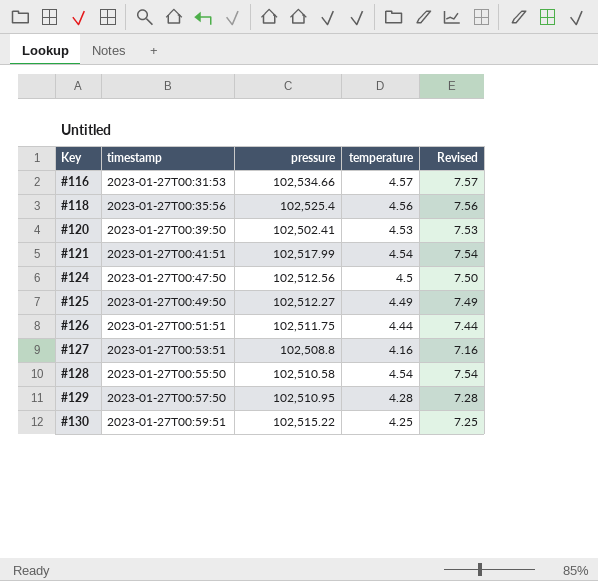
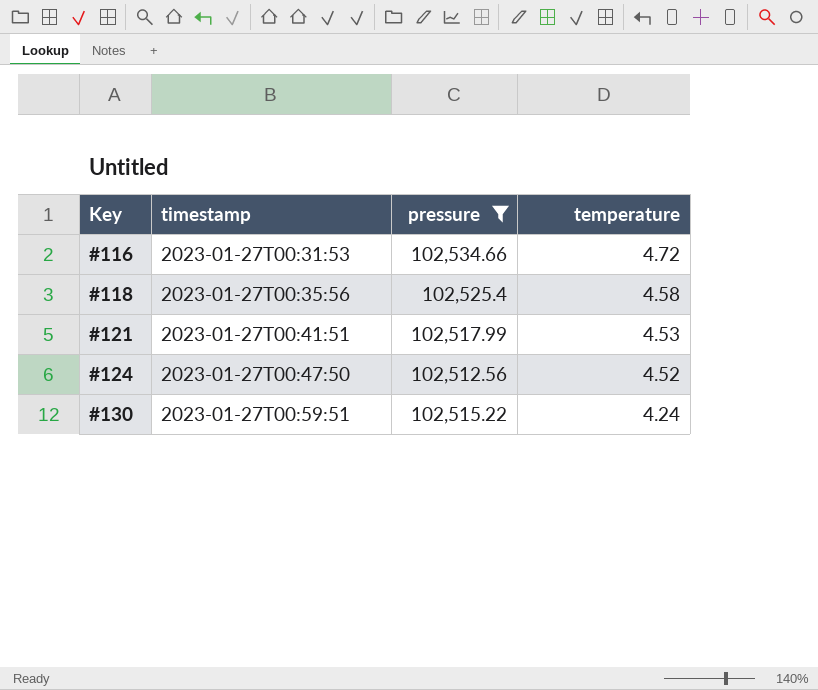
filter: none -> pressure >= 102,512.56
column Revised | formula: [temperature] + 3 -> none
#116 | temperature: 4.57 -> 4.72
#118 | temperature: 4.56 -> 4.58
#121 | temperature: 4.54 -> 4.53
#124 | temperature: 4.5 -> 4.52
#130 | temperature: 4.25 -> 4.24

